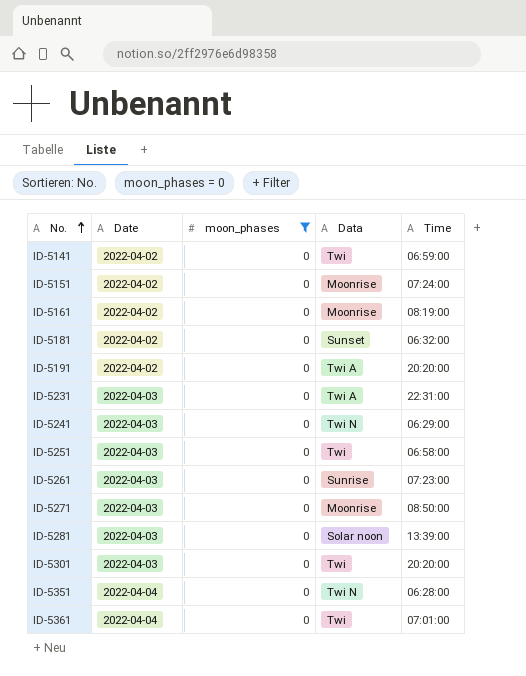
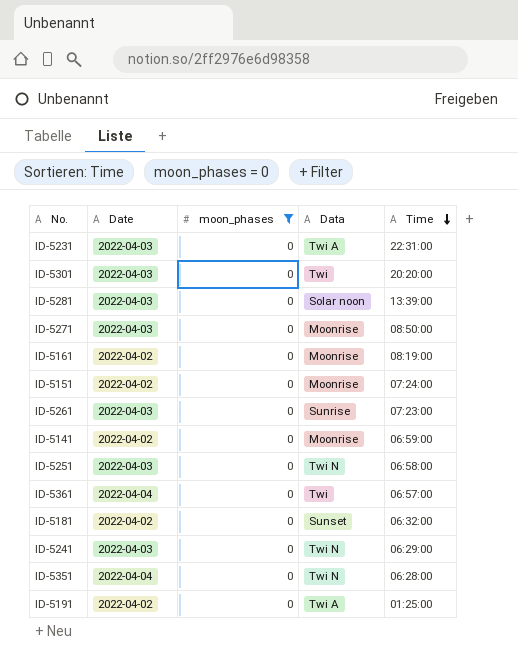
row order: No. ascending -> Time descending
ID-5141 | Data: Twi -> Moonrise
ID-5251 | Data: Twi -> Twi N
ID-5361 | Time: 07:01:00 -> 06:57:00
ID-5191 | Time: 20:20:00 -> 01:25:00

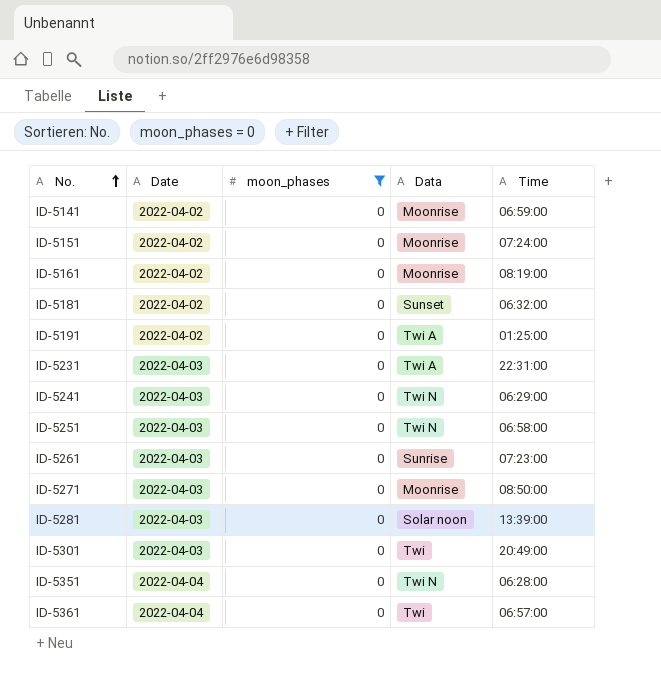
row order: Time descending -> No. ascending
ID-5301 | Time: 20:20:00 -> 20:49:00

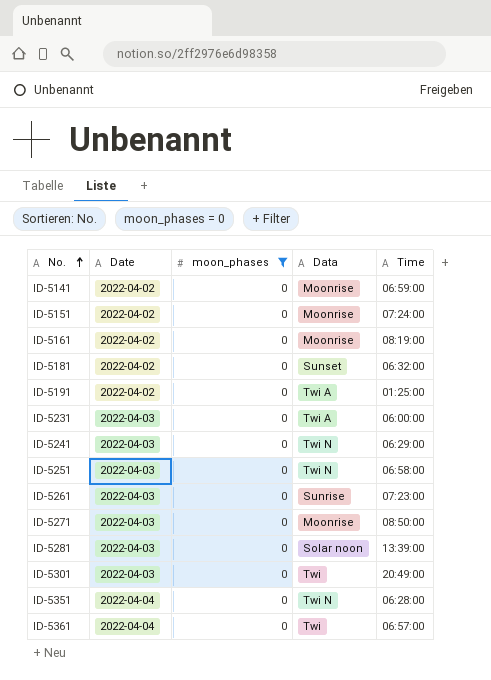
ID-5231 | Time: 22:31:00 -> 06:00:00

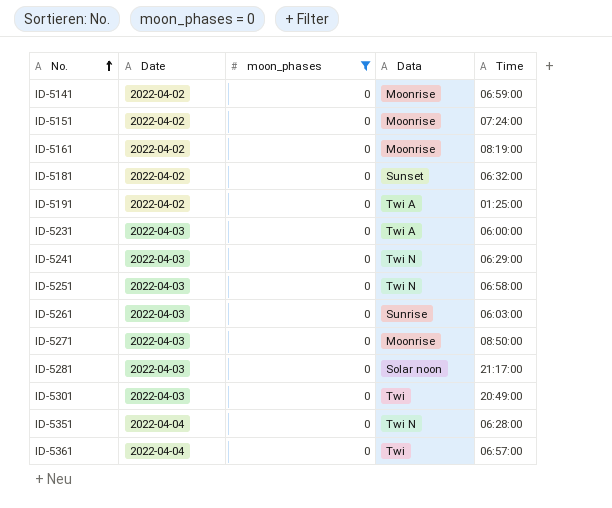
ID-5261 | Time: 07:23:00 -> 06:03:00
ID-5281 | Time: 13:39:00 -> 21:17:00

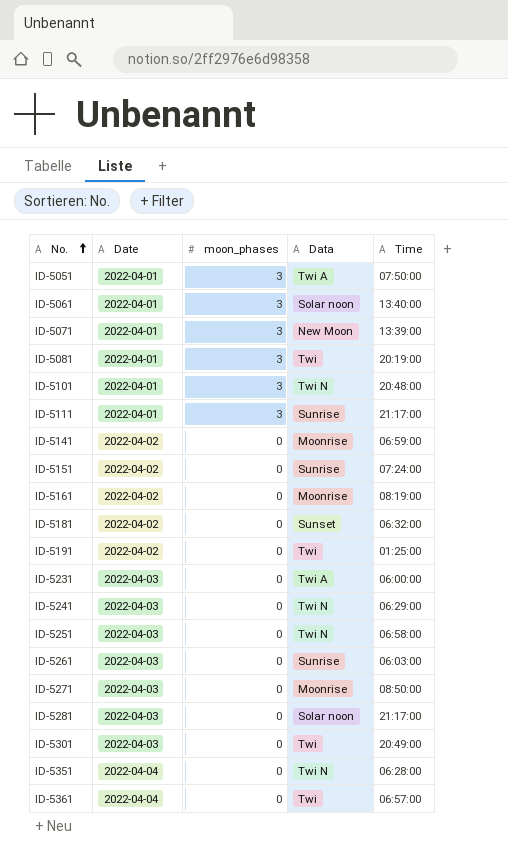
filter: moon_phases = 0 -> none
ID-5151 | Data: Moonrise -> Sunrise
ID-5191 | Data: Twi A -> Twi

